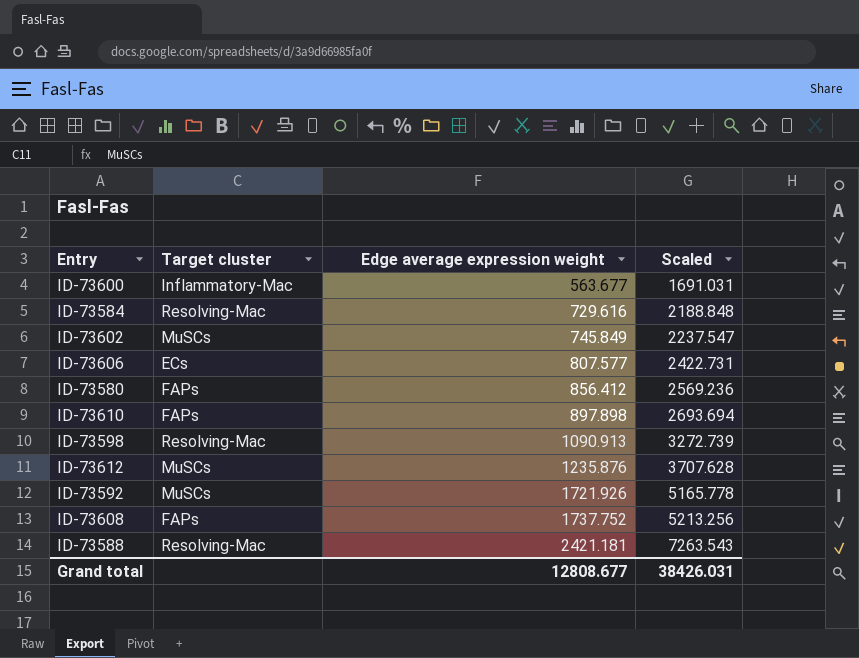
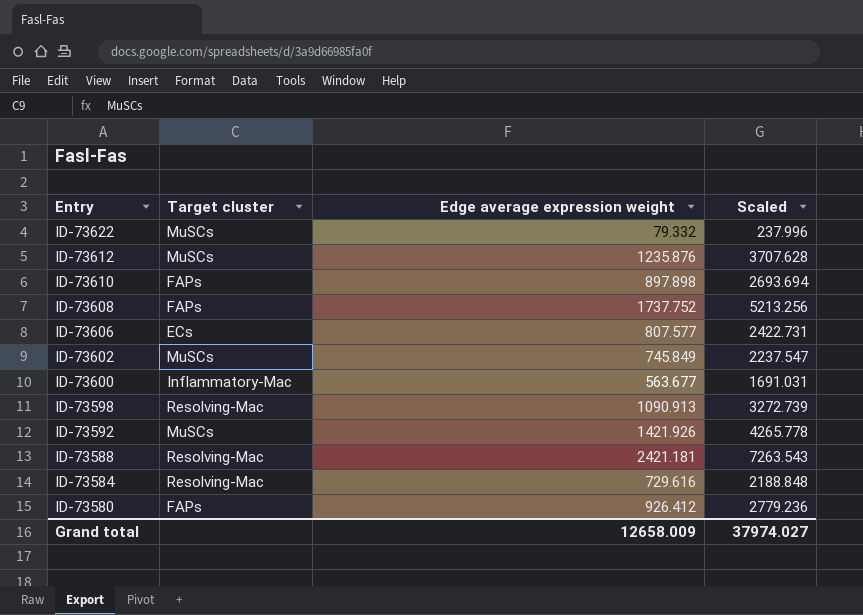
row order: Edge average expression weight ascending -> Entry descending
row ID-73622: none -> MuSCs | 79.332 | 237.996
ID-73592 | Edge average expression weight: 1721.926 -> 1421.926
ID-73592 | Scaled: 5165.778 -> 4265.778
ID-73580 | Edge average expression weight: 856.412 -> 926.412
ID-73580 | Scaled: 2569.236 -> 2779.236
Grand total | Edge average expression weight: 12808.677 -> 12658.009
Grand total | Scaled: 38426.031 -> 37974.027

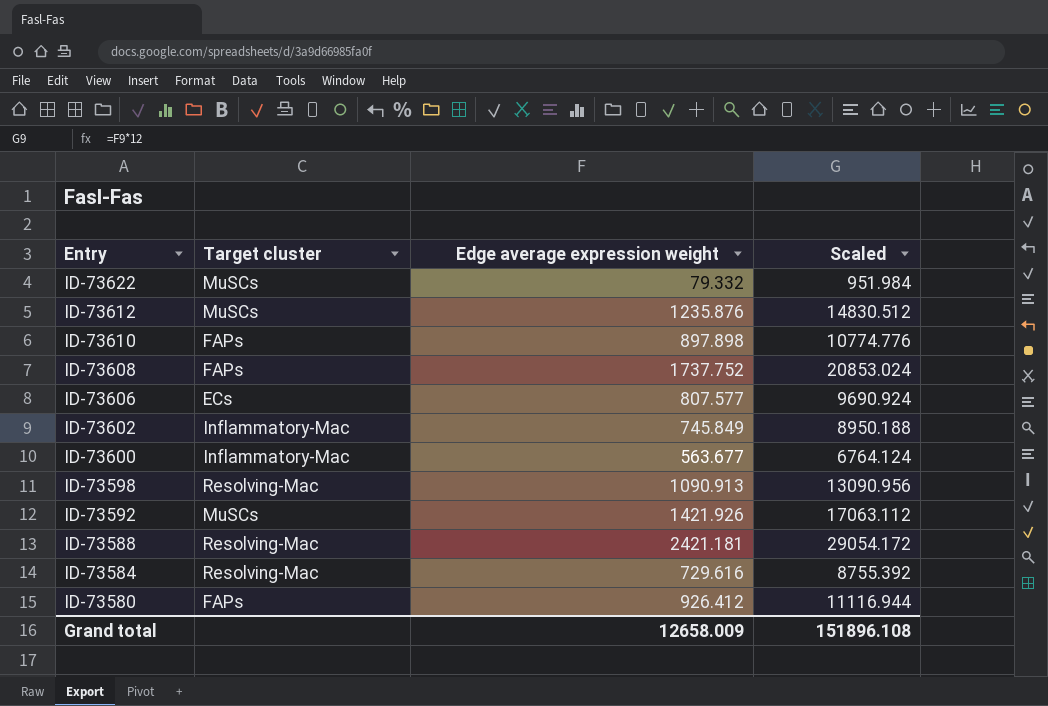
column Scaled | formula: [Edge average expression weight] * 3 -> [Edge average expression weight] * 12
ID-73602 | Target cluster: MuSCs -> Inflammatory-Mac
Grand total | Scaled: 37974.027 -> 151896.108

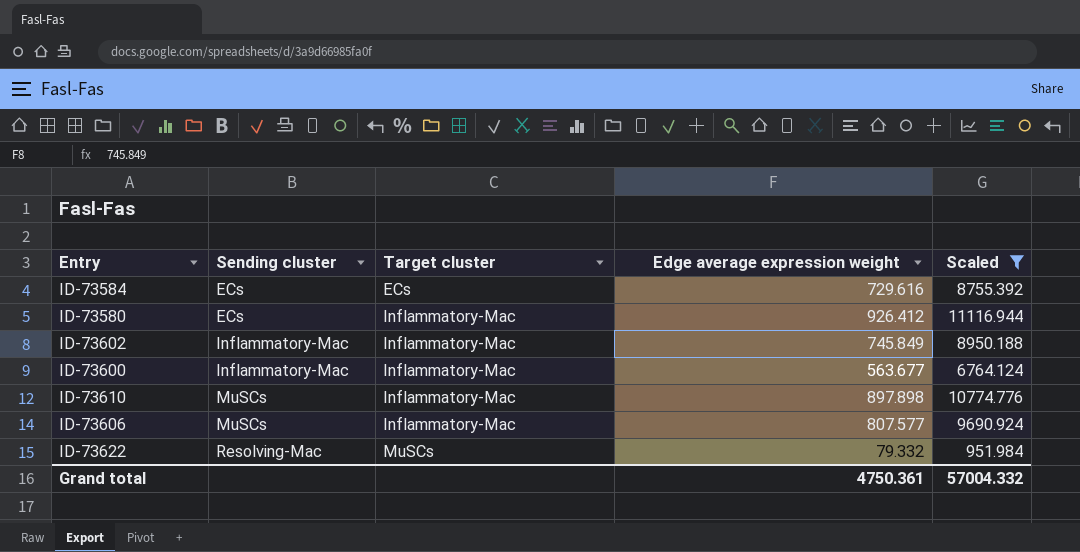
filter: none -> Scaled <= 11116.944
row order: Entry descending -> Sending cluster ascending
column Sending cluster | position: none -> 2
ID-73584 | Target cluster: Resolving-Mac -> ECs
ID-73580 | Target cluster: FAPs -> Inflammatory-Mac
ID-73610 | Target cluster: FAPs -> Inflammatory-Mac
ID-73606 | Target cluster: ECs -> Inflammatory-Mac
Grand total | Edge average expression weight: 12658.009 -> 4750.361
Grand total | Scaled: 151896.108 -> 57004.332

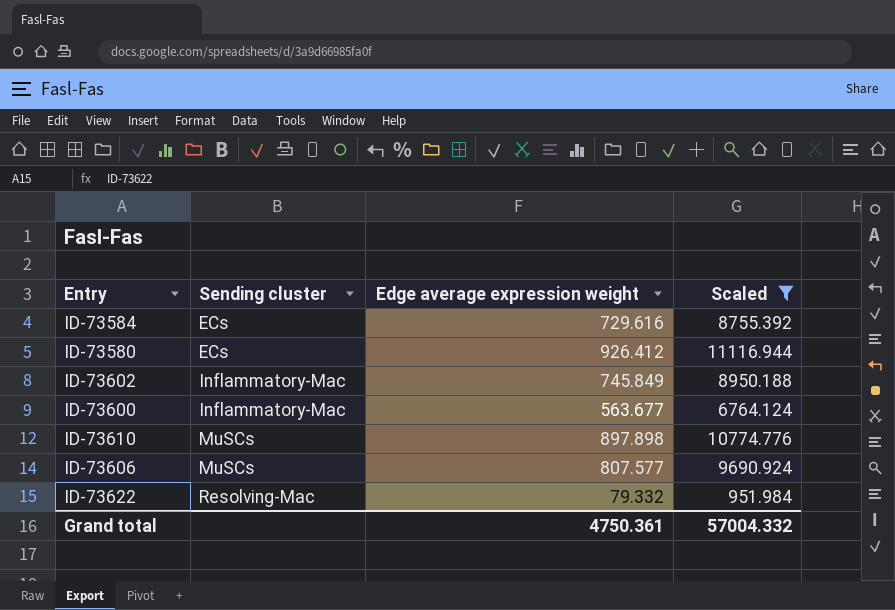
column Target cluster | position: 3 -> none

